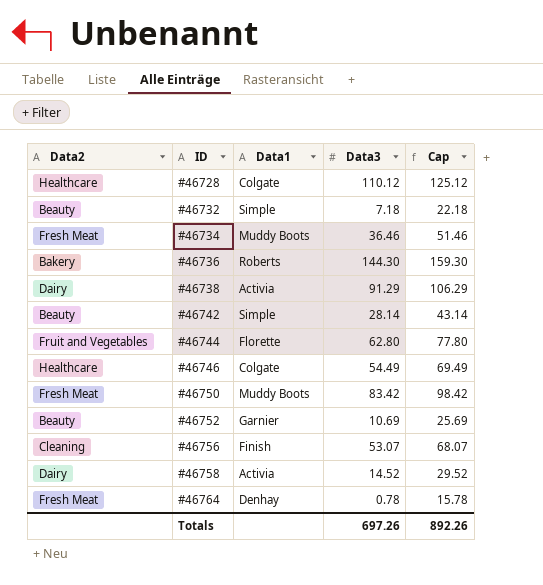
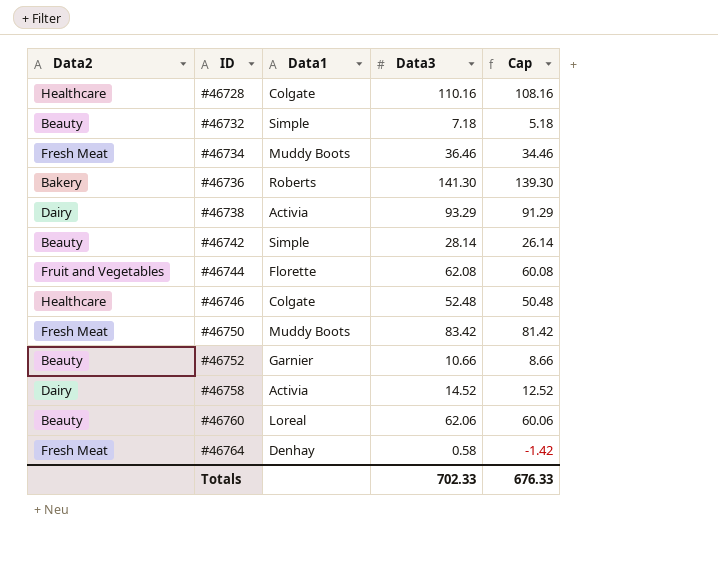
column Cap | formula: [Data3] + 15 -> [Data3] - 2
row #46756: Cleaning | Finish | 53.07 | 68.07 -> none
#46728 | Data3: 110.12 -> 110.16
#46736 | Data3: 144.30 -> 141.30
#46738 | Data3: 91.29 -> 93.29
#46744 | Data3: 62.80 -> 62.08
#46746 | Data3: 54.49 -> 52.48
#46752 | Data3: 10.69 -> 10.66
row #46760: none -> Beauty | Loreal | 62.06 | 60.06
#46764 | Data3: 0.78 -> 0.58
Totals | Data3: 697.26 -> 702.33
Totals | Cap: 892.26 -> 676.33

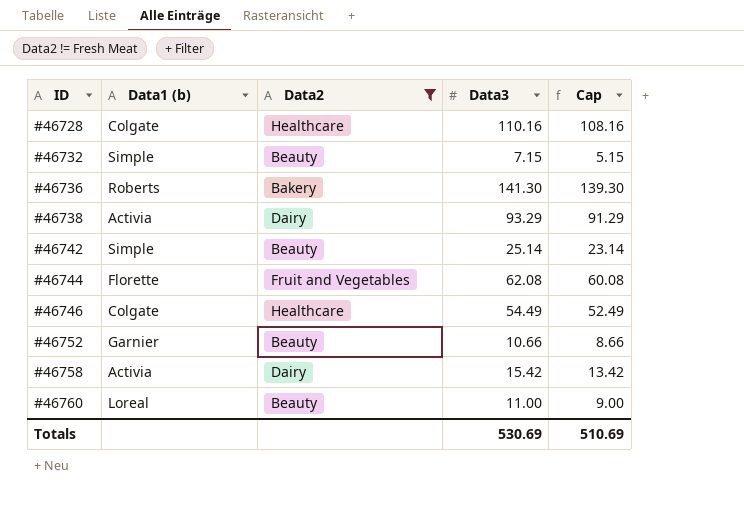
filter: none -> Data2 != Fresh Meat
column name: Data1 -> Data1 (b)
column Data2 | position: 1 -> 3
#46732 | Data3: 7.18 -> 7.15
#46732 | Cap: 5.18 -> 5.15
#46742 | Data3: 28.14 -> 25.14
#46742 | Cap: 26.14 -> 23.14
#46746 | Data3: 52.48 -> 54.49
#46746 | Cap: 50.48 -> 52.49
#46758 | Data3: 14.52 -> 15.42
#46758 | Cap: 12.52 -> 13.42
#46760 | Data3: 62.06 -> 11.00
#46760 | Cap: 60.06 -> 9.00
Totals | Data3: 702.33 -> 530.69
Totals | Cap: 676.33 -> 510.69

